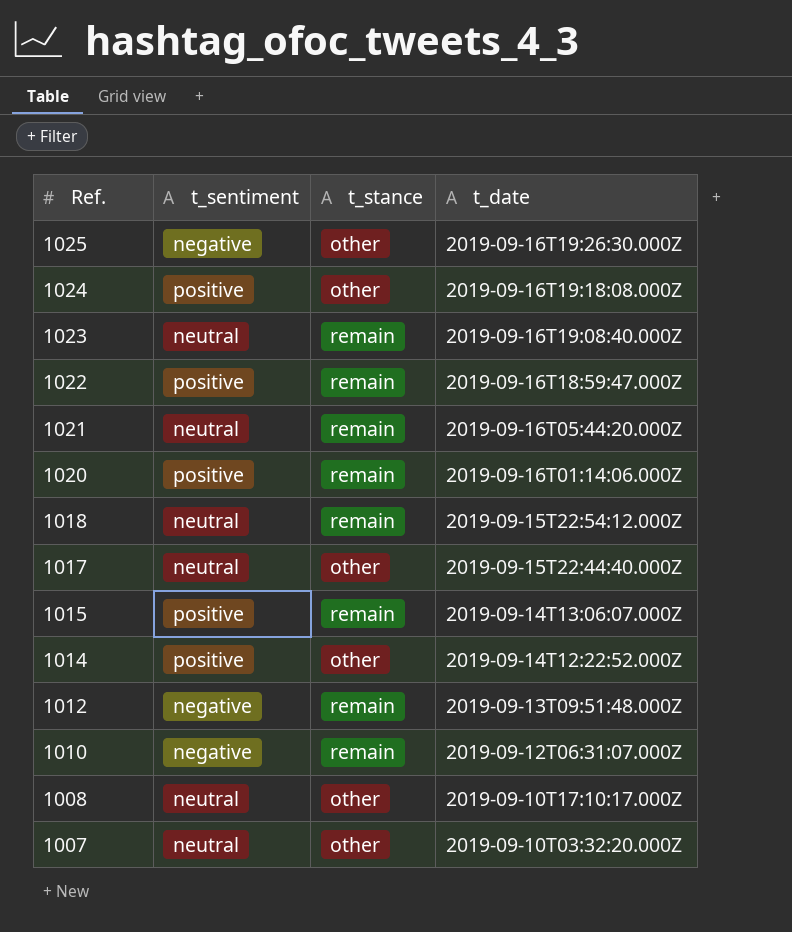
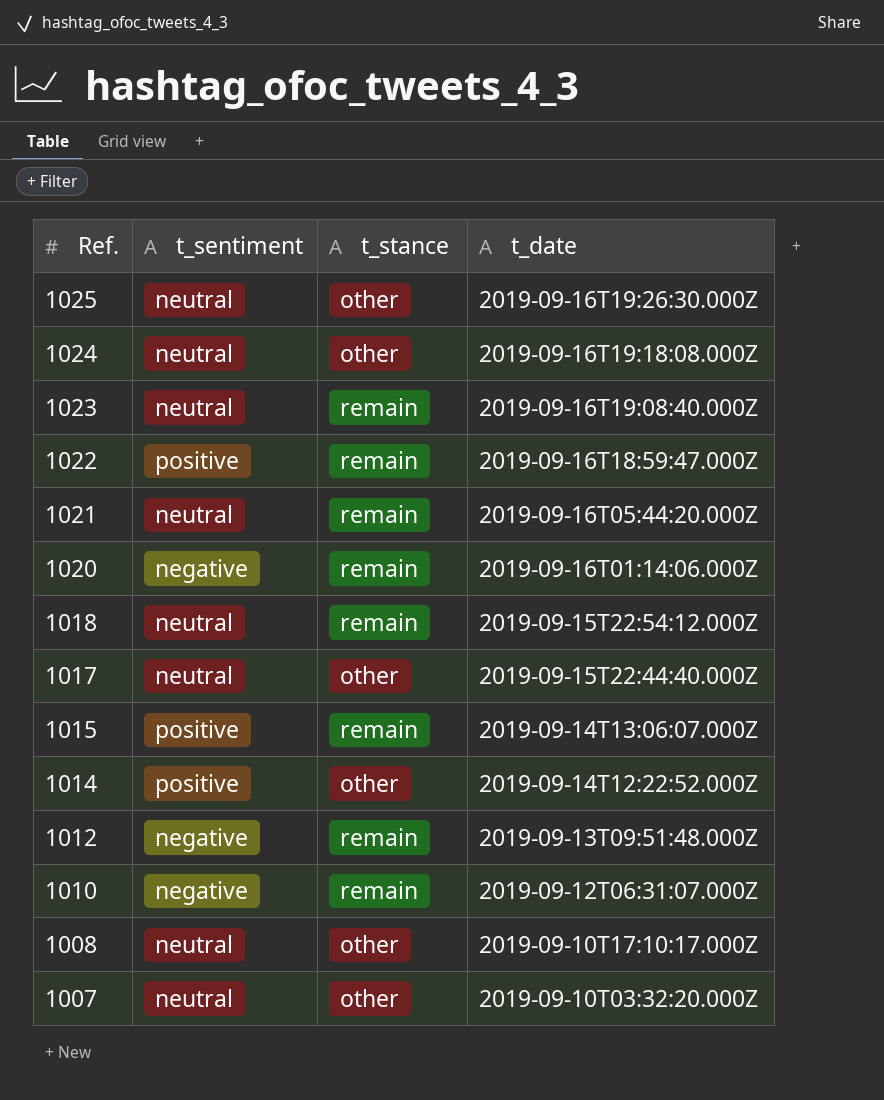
1025 | t_sentiment: negative -> neutral
1024 | t_sentiment: positive -> neutral
1020 | t_sentiment: positive -> negative

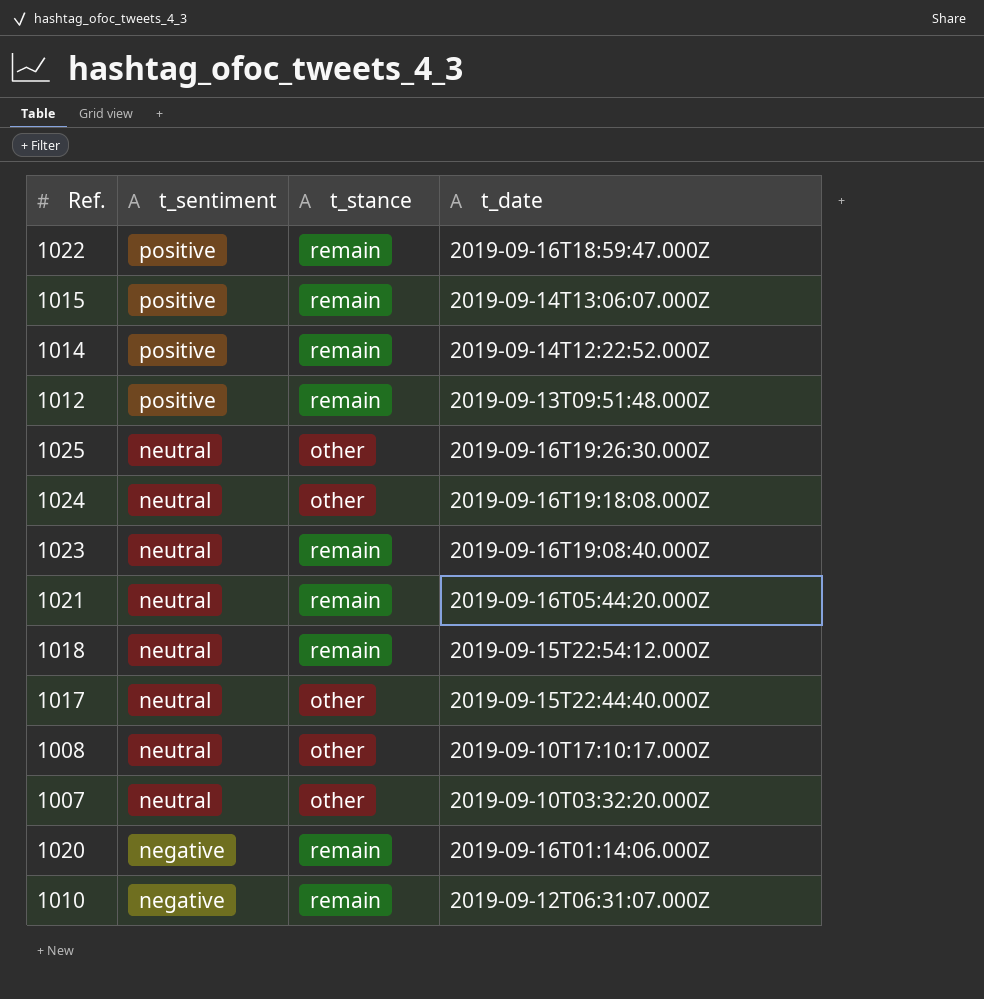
row order: Ref. descending -> t_sentiment descending
1014 | t_stance: other -> remain
1012 | t_sentiment: negative -> positive

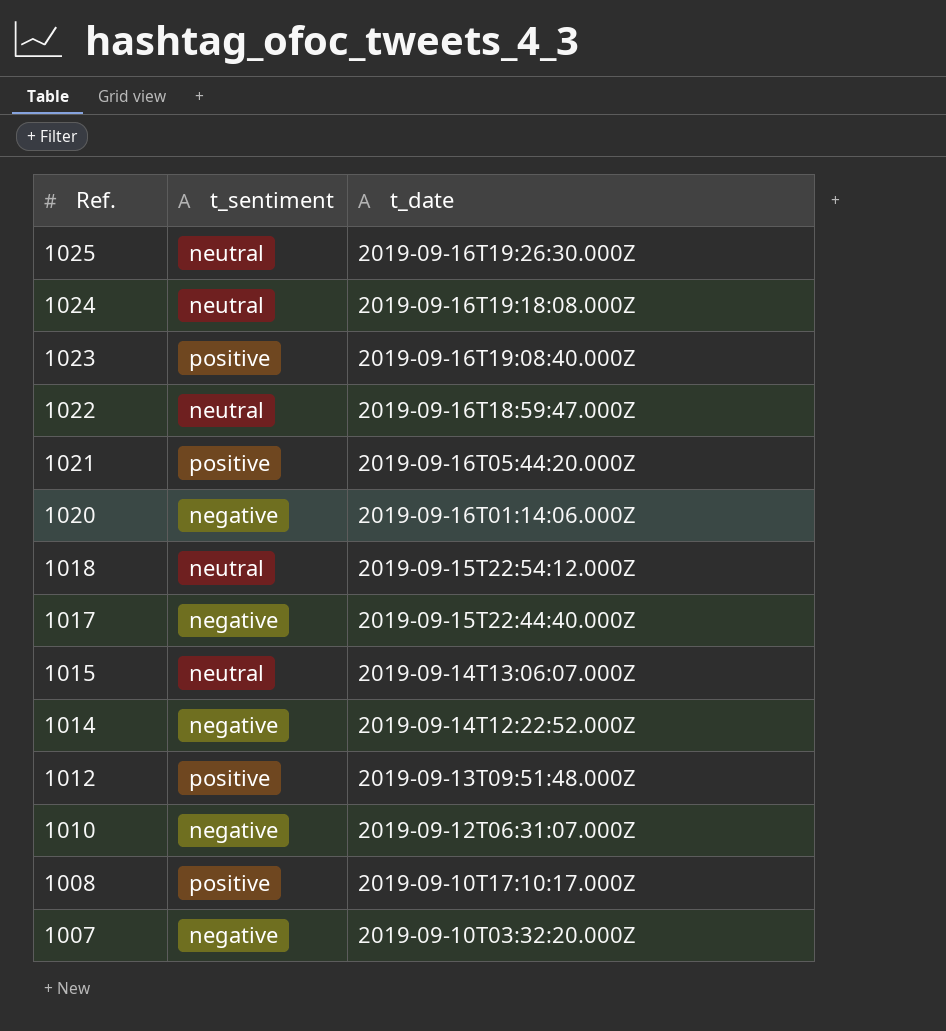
row order: t_sentiment descending -> Ref. descending
column t_stance | position: 3 -> none
1023 | t_sentiment: neutral -> positive
1022 | t_sentiment: positive -> neutral
1021 | t_sentiment: neutral -> positive
1017 | t_sentiment: neutral -> negative
1015 | t_sentiment: positive -> neutral
1014 | t_sentiment: positive -> negative
1008 | t_sentiment: neutral -> positive
1007 | t_sentiment: neutral -> negative

